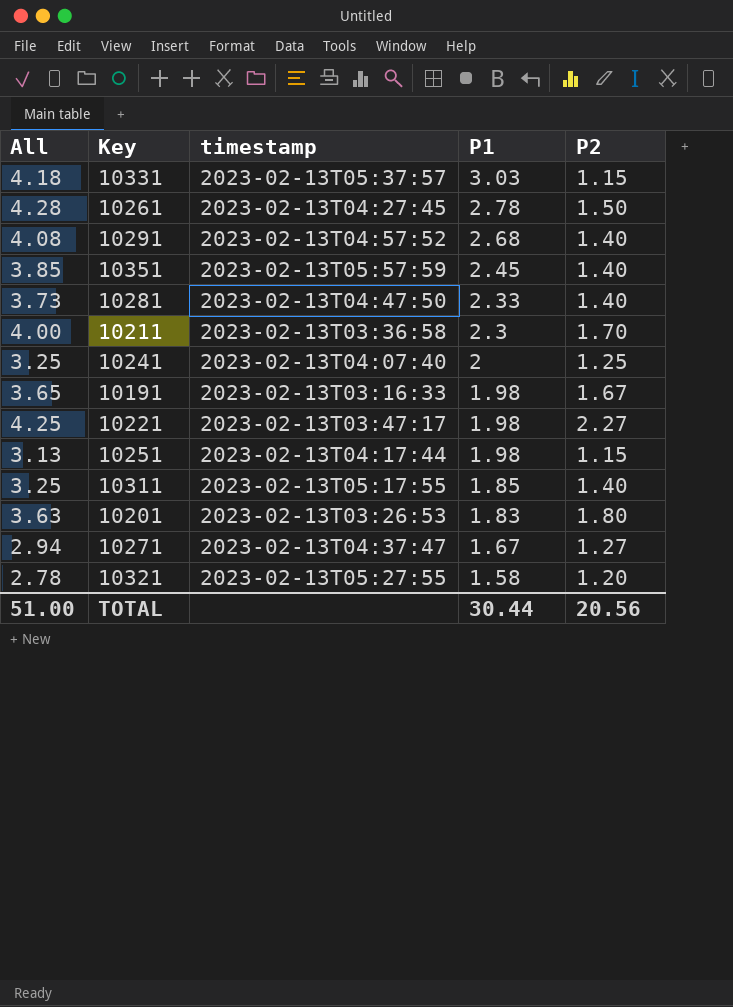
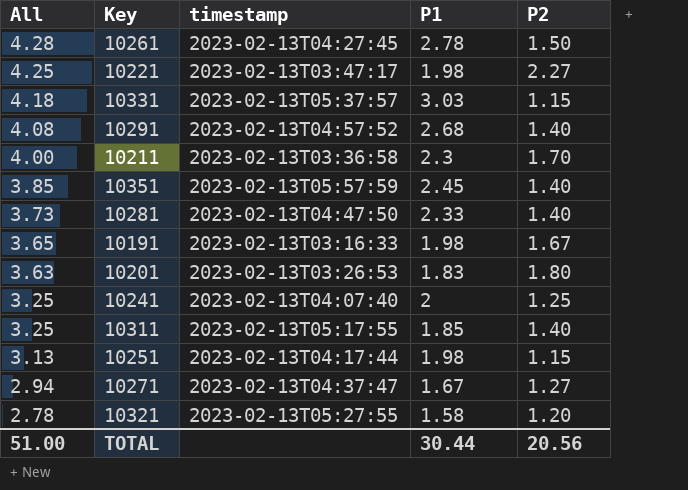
row order: P1 descending -> All descending

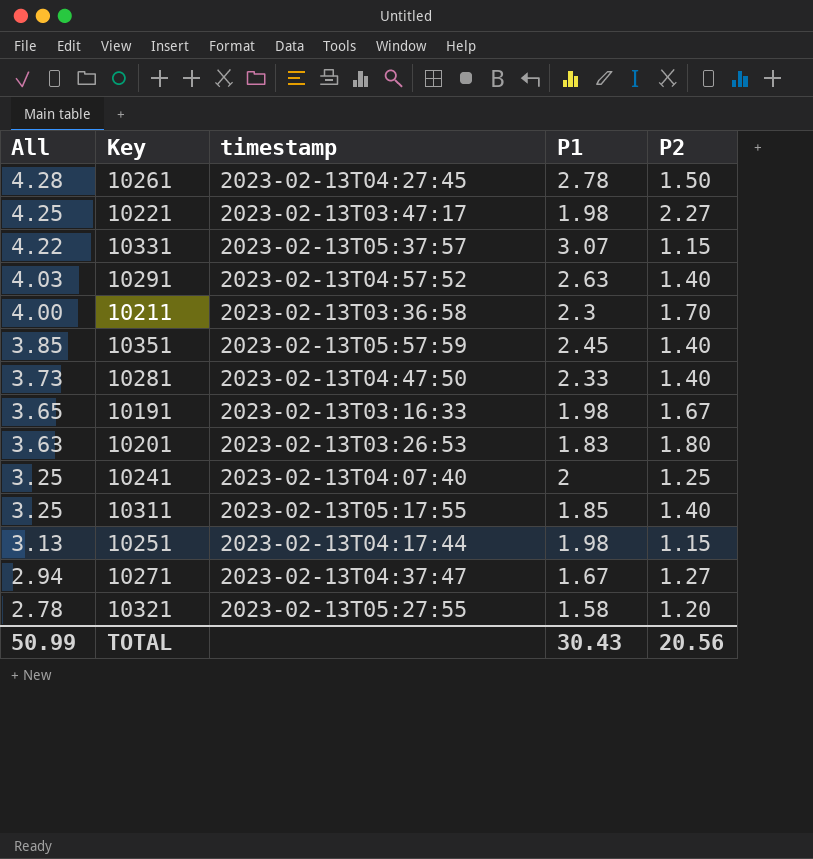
10331 | All: 4.18 -> 4.22
10331 | P1: 3.03 -> 3.07
10291 | All: 4.08 -> 4.03
10291 | P1: 2.68 -> 2.63
TOTAL | All: 51.00 -> 50.99
TOTAL | P1: 30.44 -> 30.43

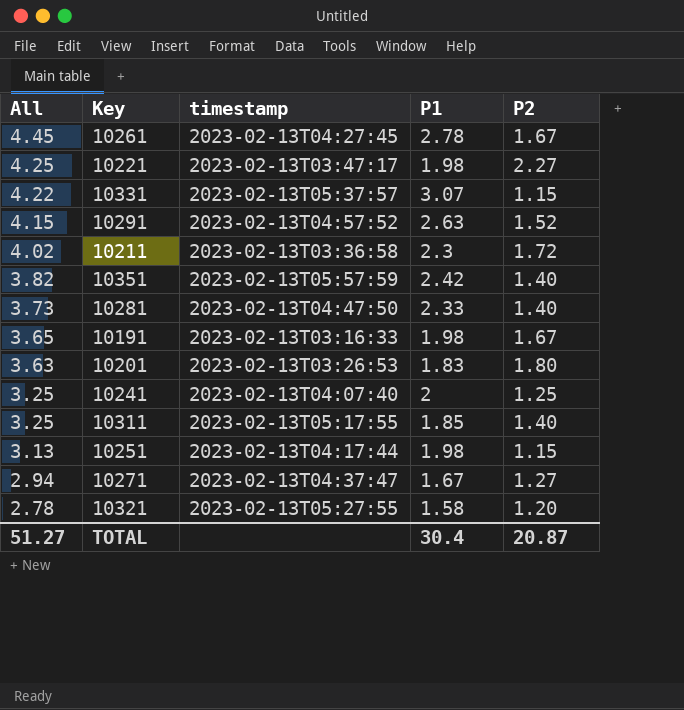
10261 | All: 4.28 -> 4.45
10261 | P2: 1.50 -> 1.67
10291 | All: 4.03 -> 4.15
10291 | P2: 1.40 -> 1.52
10211 | All: 4.00 -> 4.02
10211 | P2: 1.70 -> 1.72
10351 | All: 3.85 -> 3.82
10351 | P1: 2.45 -> 2.42
TOTAL | All: 50.99 -> 51.27
TOTAL | P1: 30.43 -> 30.4
TOTAL | P2: 20.56 -> 20.87

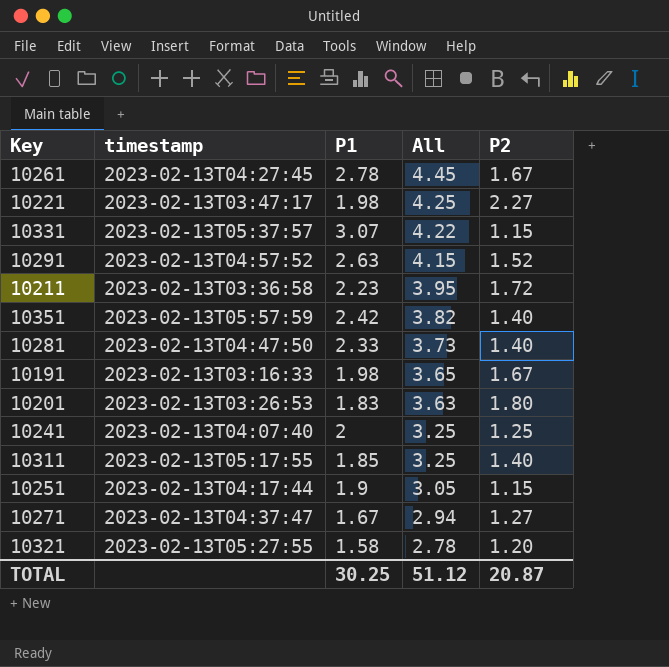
column All | position: 1 -> 4
10211 | P1: 2.3 -> 2.23
10211 | All: 4.02 -> 3.95
10251 | P1: 1.98 -> 1.9
10251 | All: 3.13 -> 3.05
TOTAL | P1: 30.4 -> 30.25
TOTAL | All: 51.27 -> 51.12

